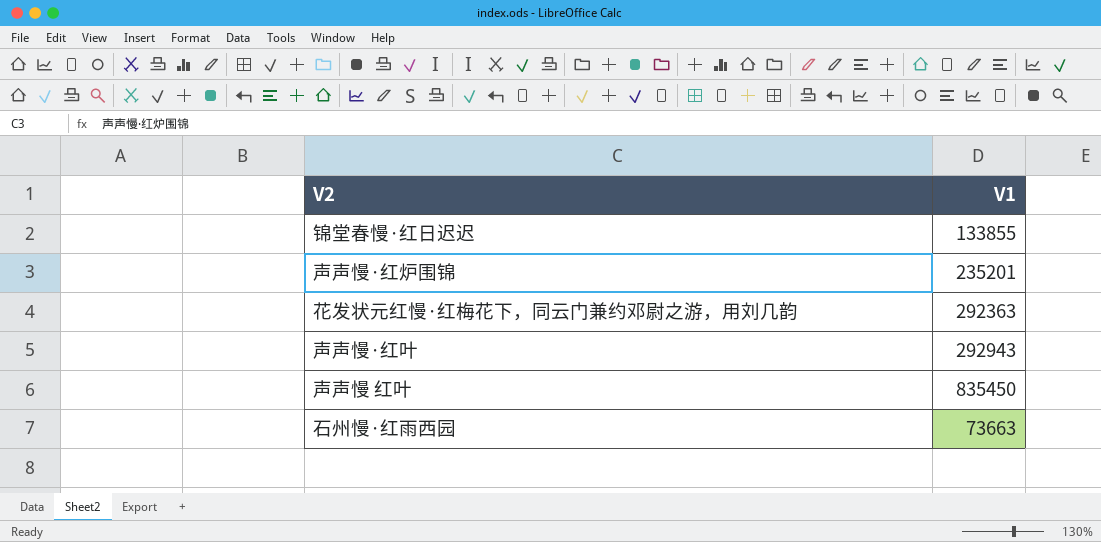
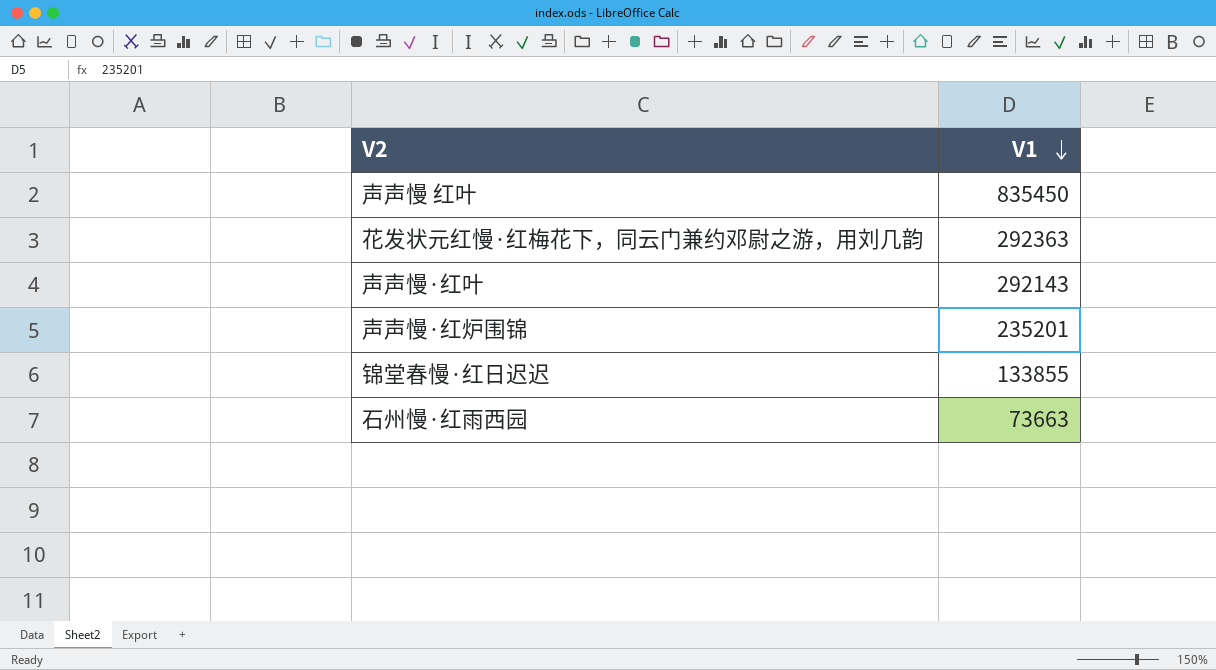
row order: none -> V1 descending
声声慢·红叶 | V1: 292943 -> 292143

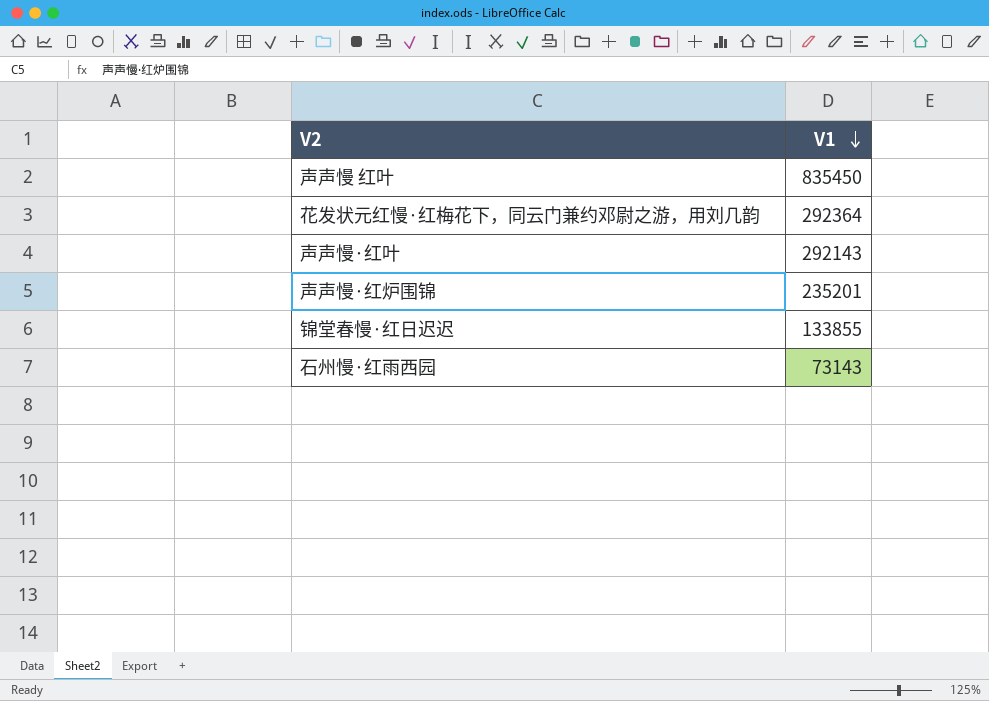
花发状元红慢·红梅花下，同云门兼约邓尉之游，用刘几韵 | V1: 292363 -> 292364
石州慢·红雨西园 | V1: 73663 -> 73143

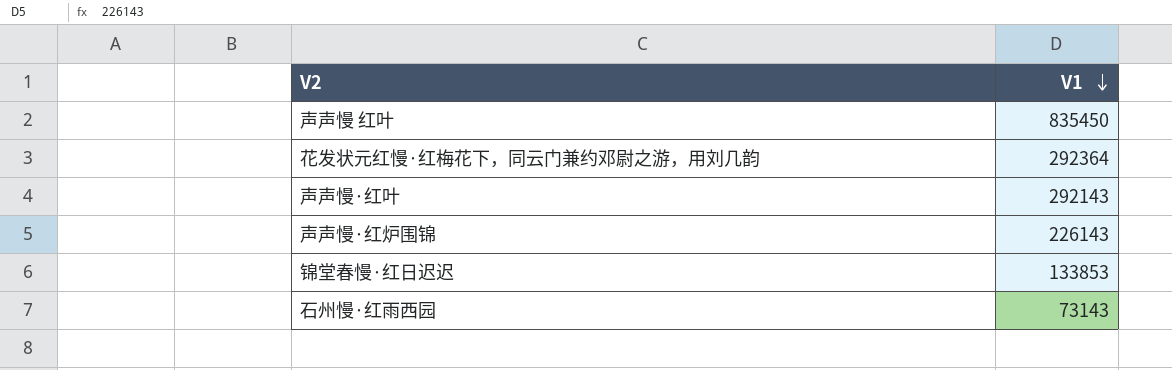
声声慢·红炉围锦 | V1: 235201 -> 226143
锦堂春慢·红日迟迟 | V1: 133855 -> 133853

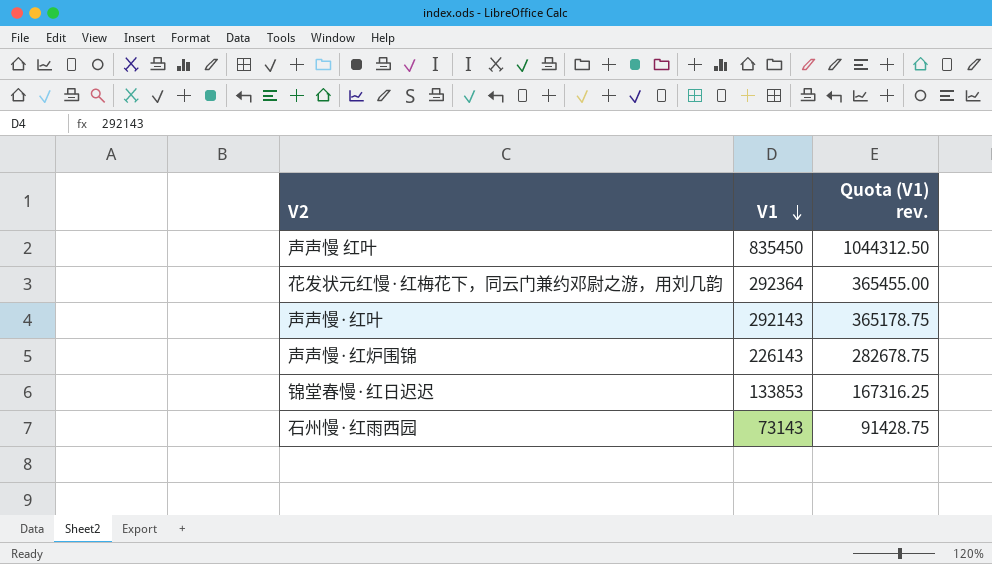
column Quota (V1) rev. | formula: none -> [V1] * 1.25

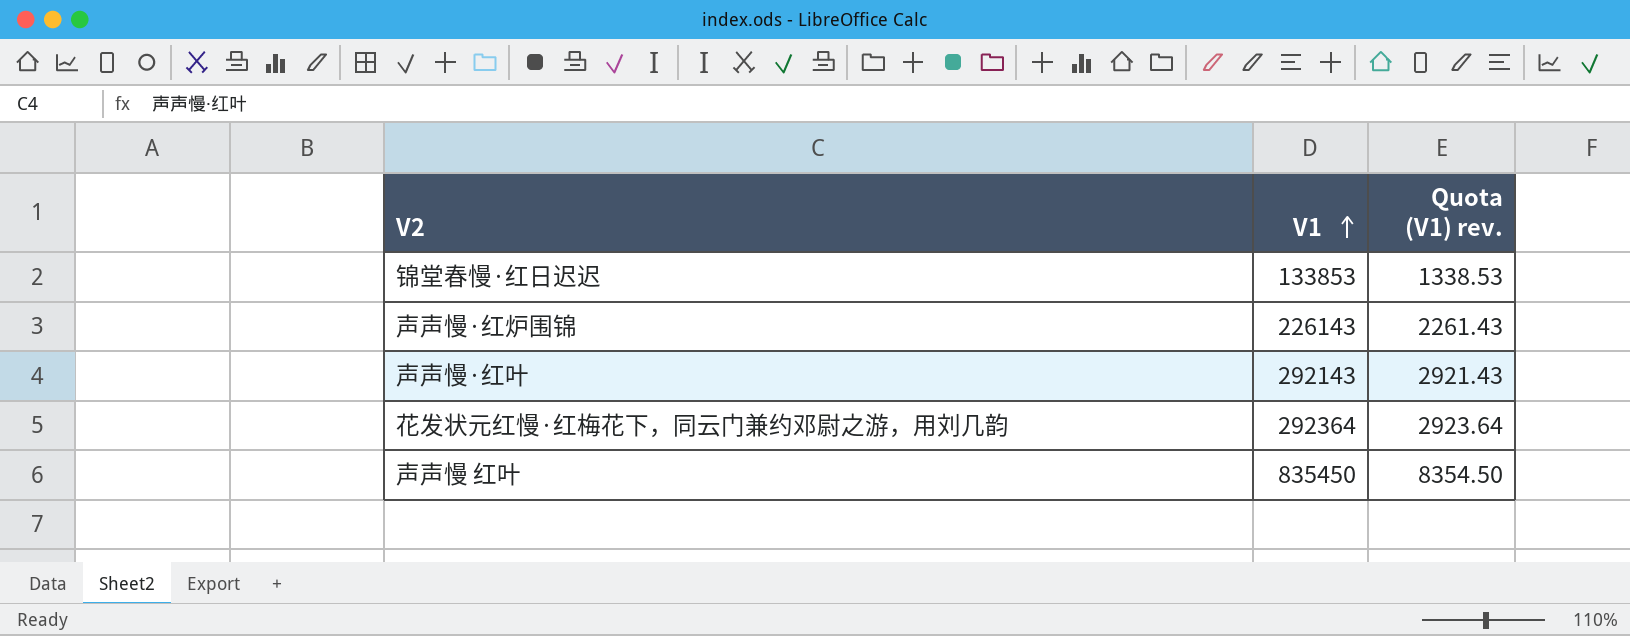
row order: V1 descending -> V1 ascending
column Quota (V1) rev. | formula: [V1] * 1.25 -> [V1] * 0.01
row 石州慢·红雨西园: 73143 | 91428.75 -> none

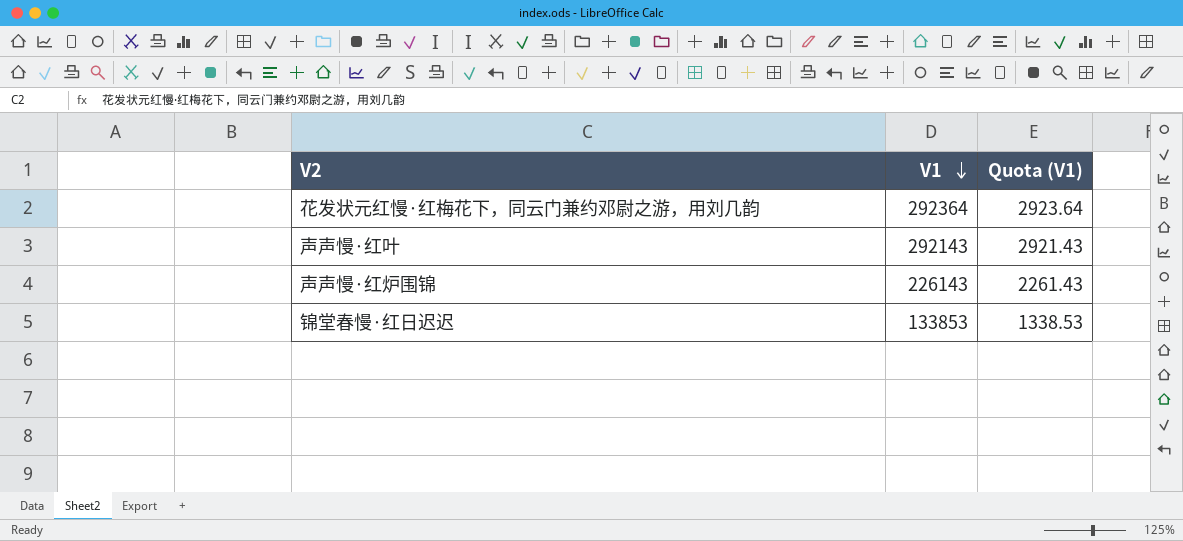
row order: V1 ascending -> V1 descending
column name: Quota (V1) rev. -> Quota (V1)
row 声声慢 红叶: 835450 | 8354.50 -> none

